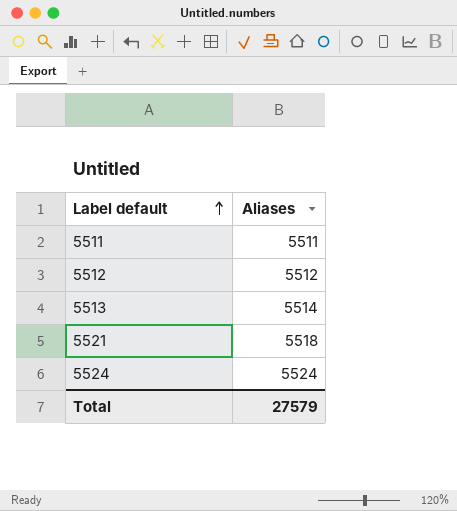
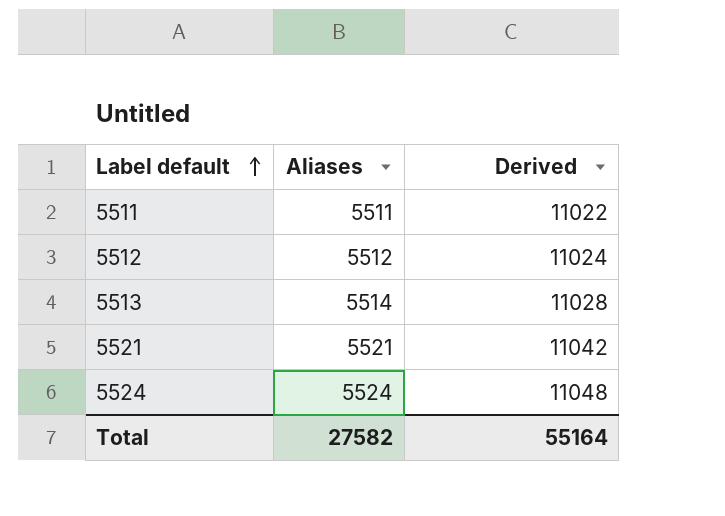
column Derived | formula: none -> [Aliases] * 2
5521 | Aliases: 5518 -> 5521
Total | Aliases: 27579 -> 27582

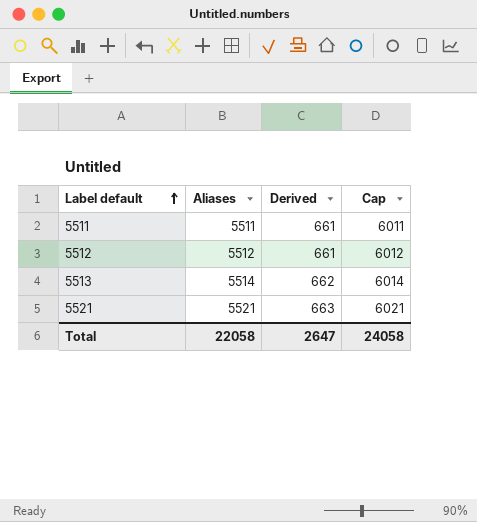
column Derived | formula: [Aliases] * 2 -> [Aliases] * 0.12
column Cap | formula: none -> [Aliases] + 500
row 5524: 5524 | 11048 -> none
Total | Aliases: 27582 -> 22058
Total | Derived: 55164 -> 2647

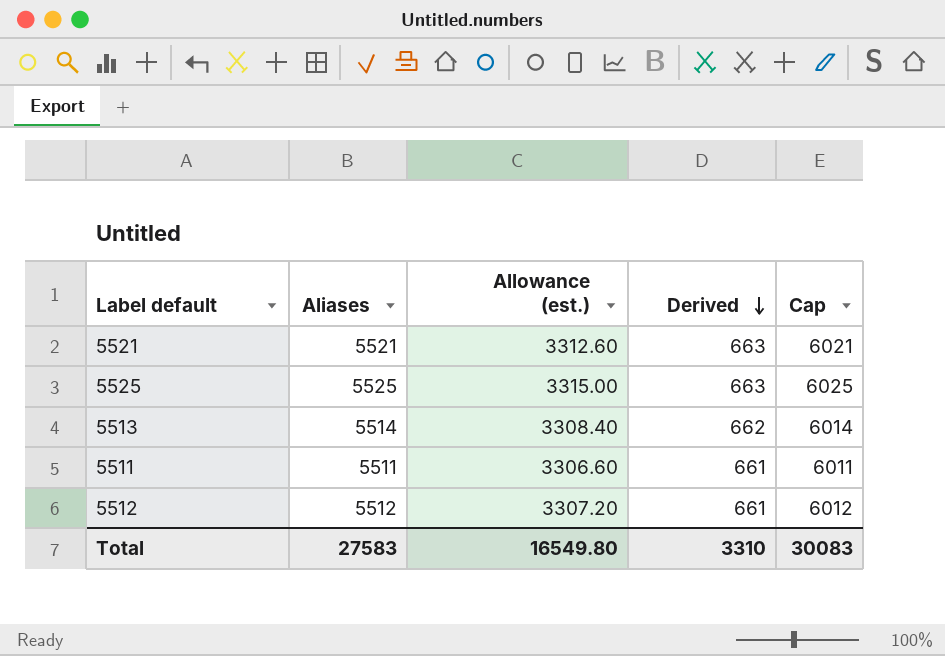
row order: Label default ascending -> Derived descending
column Allowance (est.) | formula: none -> [Aliases] * 0.6
row 5525: none -> 5525 | 3315.00 | 663 | 6025
Total | Aliases: 22058 -> 27583
Total | Derived: 2647 -> 3310
Total | Cap: 24058 -> 30083

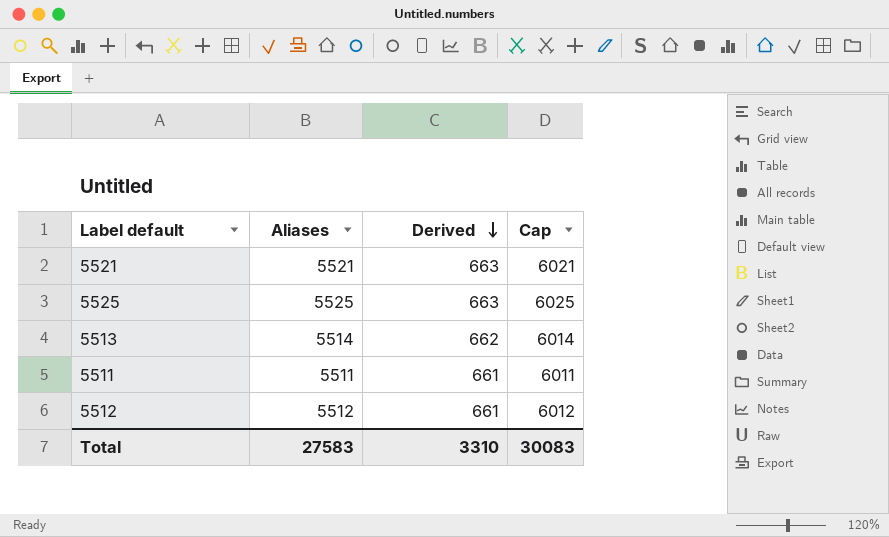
column Allowance (est.) | formula: [Aliases] * 0.6 -> none

